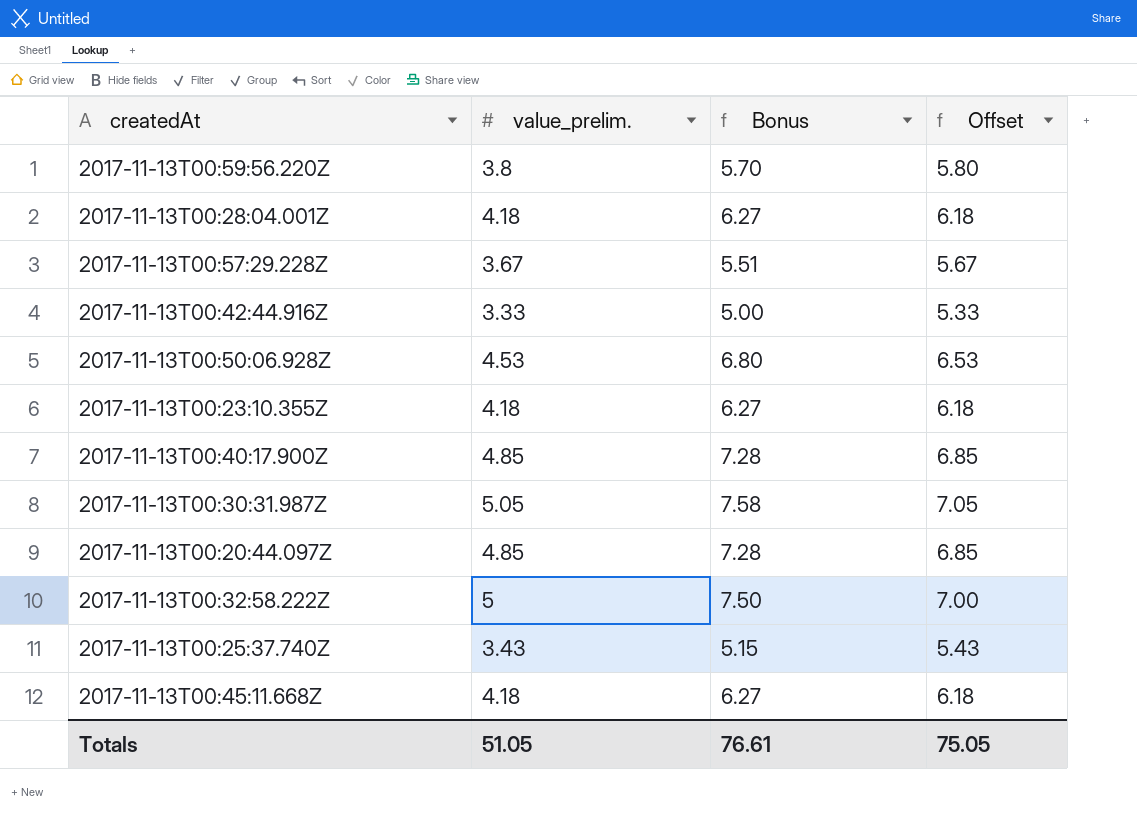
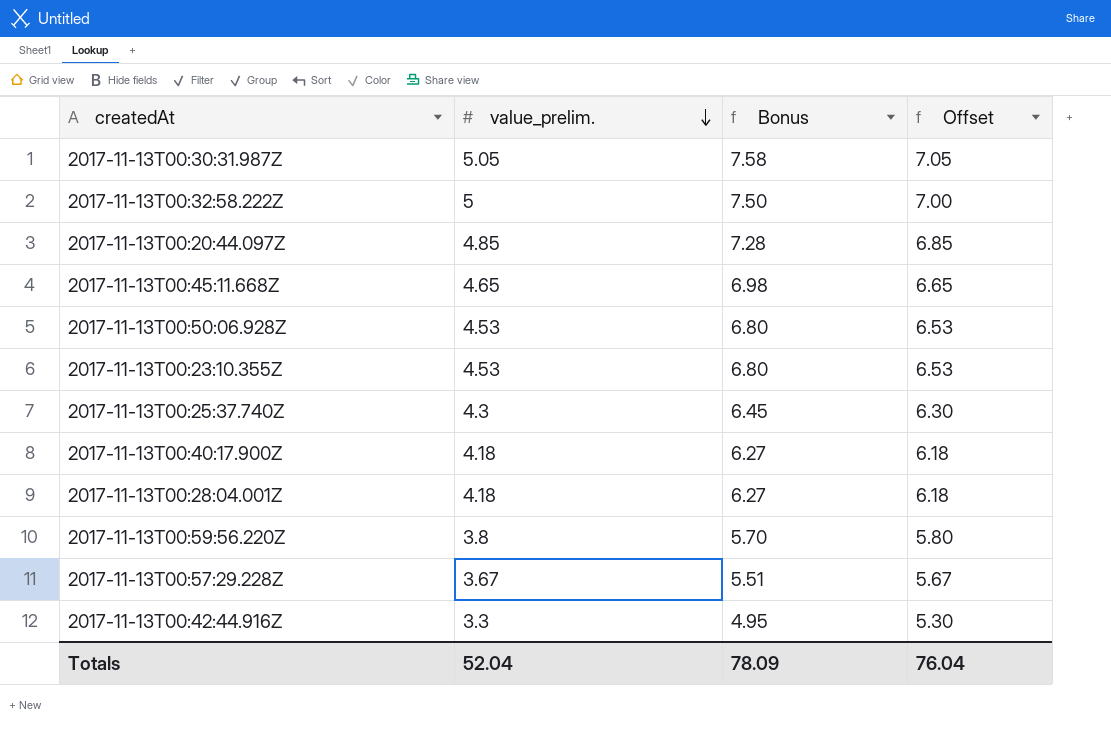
row order: none -> value_prelim. descending
2017-11-13T00:45:11.668Z | value_prelim.: 4.18 -> 4.65
2017-11-13T00:45:11.668Z | Bonus: 6.27 -> 6.98
2017-11-13T00:45:11.668Z | Offset: 6.18 -> 6.65
2017-11-13T00:23:10.355Z | value_prelim.: 4.18 -> 4.53
2017-11-13T00:23:10.355Z | Bonus: 6.27 -> 6.80
2017-11-13T00:23:10.355Z | Offset: 6.18 -> 6.53
2017-11-13T00:25:37.740Z | value_prelim.: 3.43 -> 4.3
2017-11-13T00:25:37.740Z | Bonus: 5.15 -> 6.45
2017-11-13T00:25:37.740Z | Offset: 5.43 -> 6.30
2017-11-13T00:40:17.900Z | value_prelim.: 4.85 -> 4.18
2017-11-13T00:40:17.900Z | Bonus: 7.28 -> 6.27
2017-11-13T00:40:17.900Z | Offset: 6.85 -> 6.18
2017-11-13T00:42:44.916Z | value_prelim.: 3.33 -> 3.3
2017-11-13T00:42:44.916Z | Bonus: 5.00 -> 4.95
2017-11-13T00:42:44.916Z | Offset: 5.33 -> 5.30
Totals | value_prelim.: 51.05 -> 52.04
Totals | Bonus: 76.61 -> 78.09
Totals | Offset: 75.05 -> 76.04

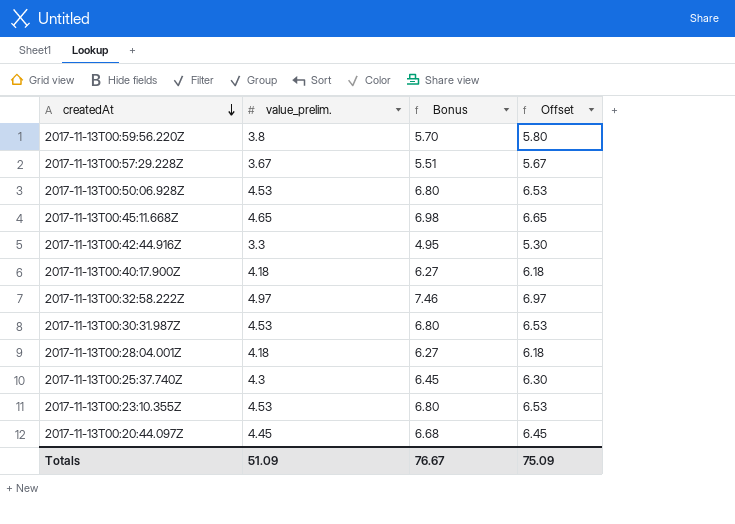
row order: value_prelim. descending -> createdAt descending
2017-11-13T00:32:58.222Z | value_prelim.: 5 -> 4.97
2017-11-13T00:32:58.222Z | Bonus: 7.50 -> 7.46
2017-11-13T00:32:58.222Z | Offset: 7.00 -> 6.97
2017-11-13T00:30:31.987Z | value_prelim.: 5.05 -> 4.53
2017-11-13T00:30:31.987Z | Bonus: 7.58 -> 6.80
2017-11-13T00:30:31.987Z | Offset: 7.05 -> 6.53
2017-11-13T00:20:44.097Z | value_prelim.: 4.85 -> 4.45
2017-11-13T00:20:44.097Z | Bonus: 7.28 -> 6.68
2017-11-13T00:20:44.097Z | Offset: 6.85 -> 6.45
Totals | value_prelim.: 52.04 -> 51.09
Totals | Bonus: 78.09 -> 76.67
Totals | Offset: 76.04 -> 75.09

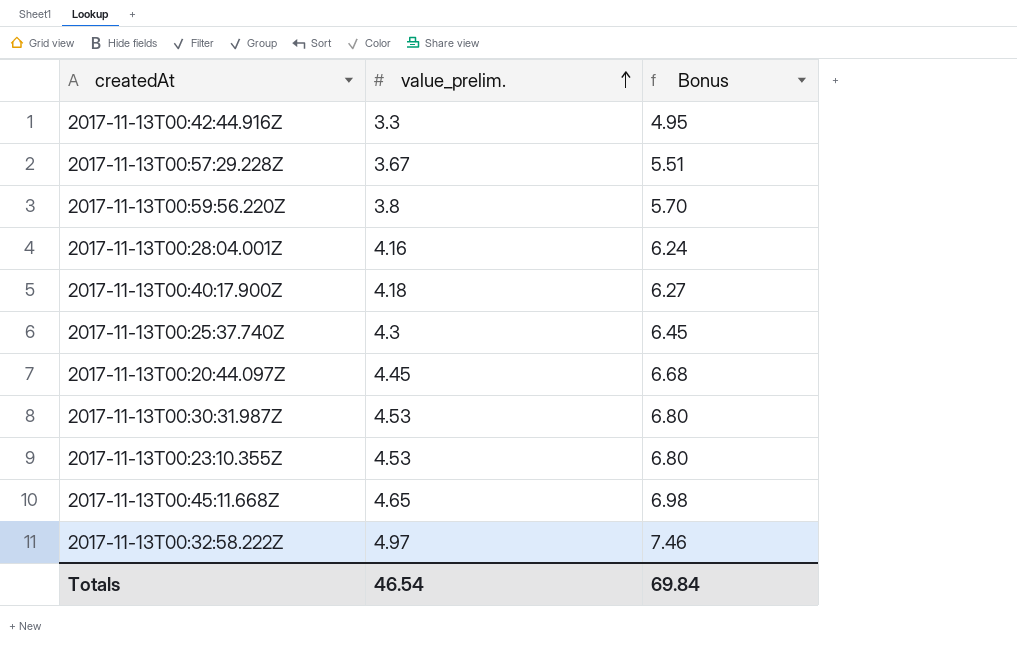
row order: createdAt descending -> value_prelim. ascending
column Offset | formula: [value_prelim.] + 2 -> none
row 2017-11-13T00:50:06.928Z: 4.53 | 6.80 | 6.53 -> none
2017-11-13T00:28:04.001Z | value_prelim.: 4.18 -> 4.16
2017-11-13T00:28:04.001Z | Bonus: 6.27 -> 6.24
Totals | value_prelim.: 51.09 -> 46.54
Totals | Bonus: 76.67 -> 69.84

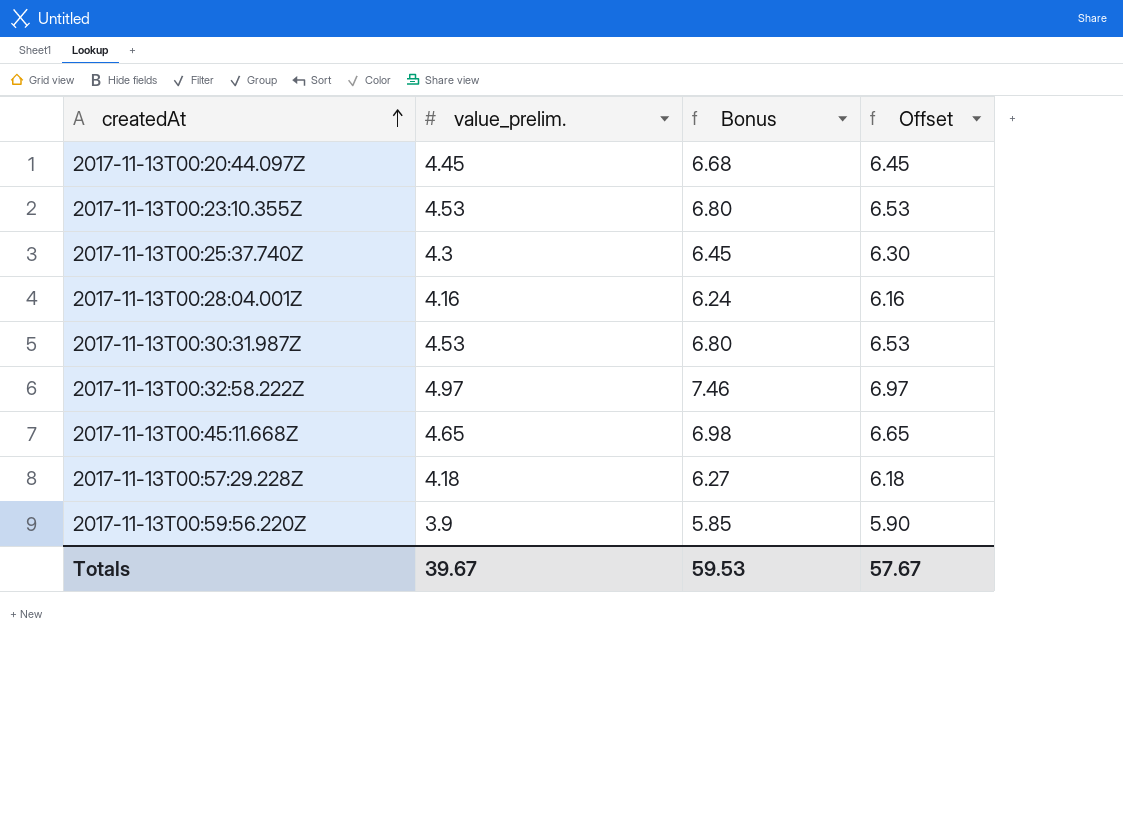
row order: value_prelim. ascending -> createdAt ascending
column Offset | formula: none -> [value_prelim.] + 2
row 2017-11-13T00:42:44.916Z: 3.3 | 4.95 -> none
row 2017-11-13T00:40:17.900Z: 4.18 | 6.27 -> none
2017-11-13T00:57:29.228Z | value_prelim.: 3.67 -> 4.18
2017-11-13T00:57:29.228Z | Bonus: 5.51 -> 6.27
2017-11-13T00:59:56.220Z | value_prelim.: 3.8 -> 3.9
2017-11-13T00:59:56.220Z | Bonus: 5.70 -> 5.85
Totals | value_prelim.: 46.54 -> 39.67
Totals | Bonus: 69.84 -> 59.53

